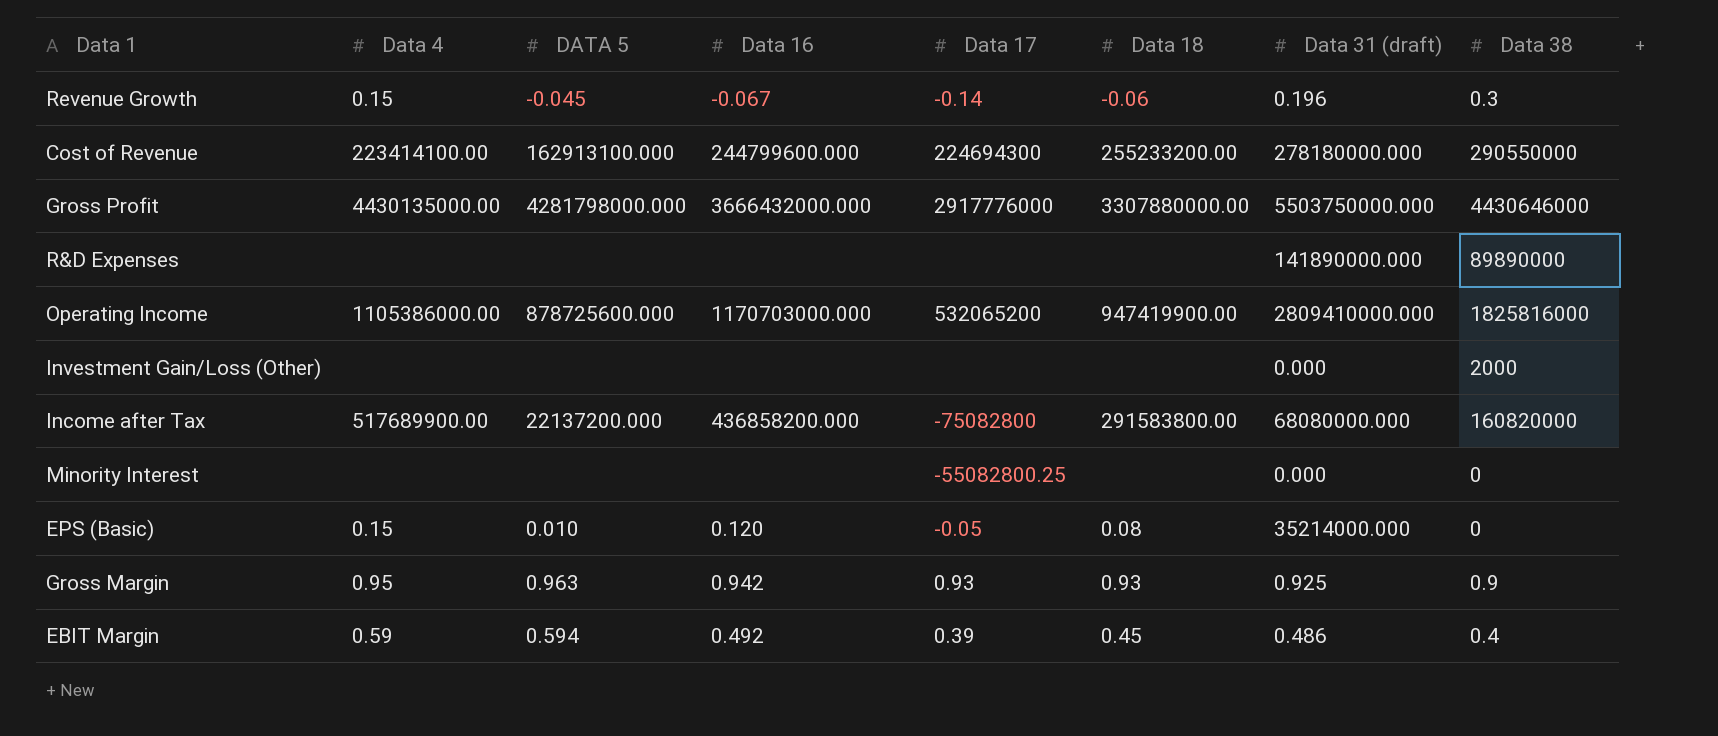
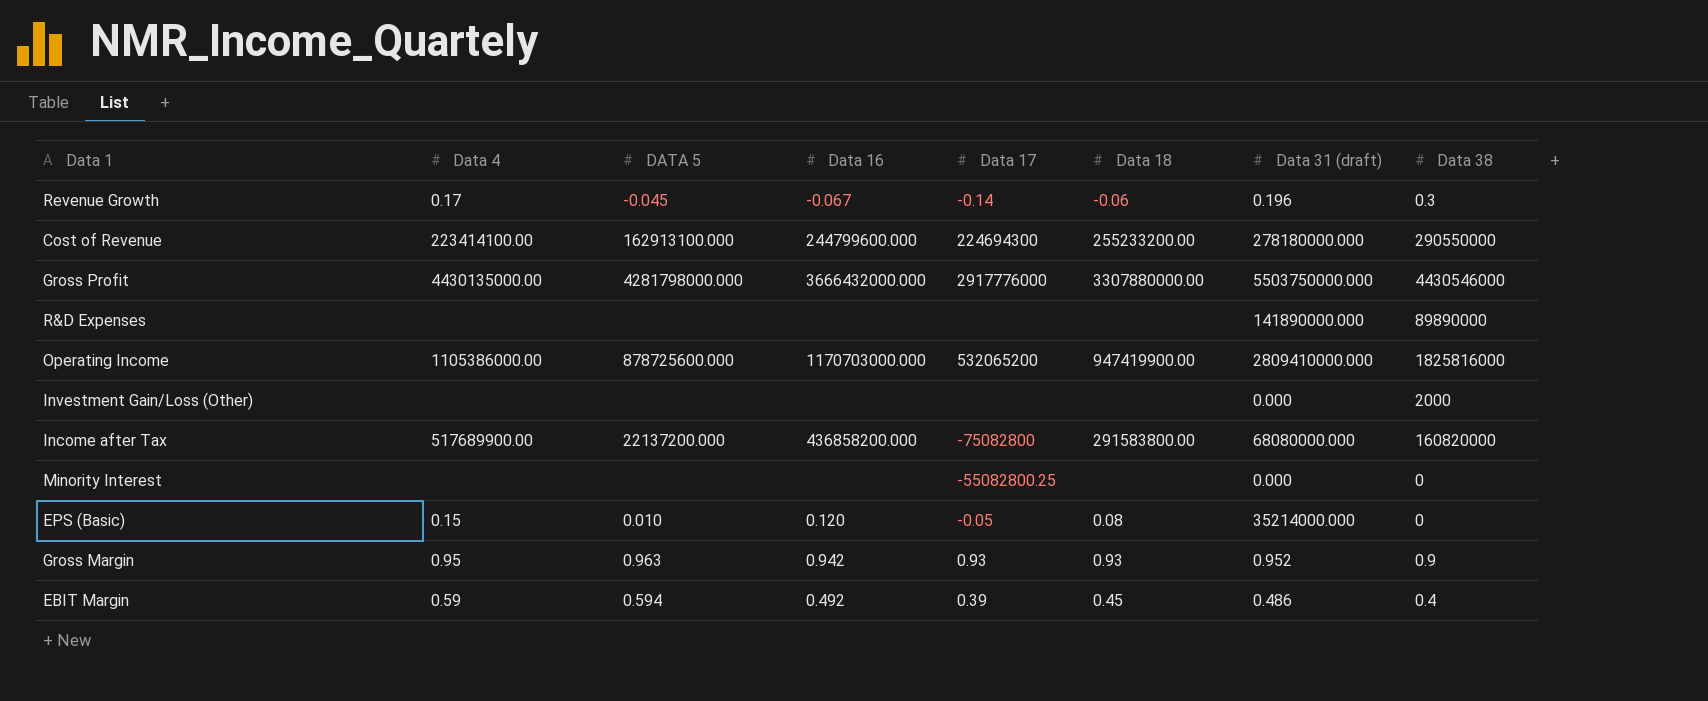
Revenue Growth | Data 4: 0.15 -> 0.17
Gross Profit | Data 38: 4430646000 -> 4430546000
Gross Margin | Data 31 (draft): 0.925 -> 0.952

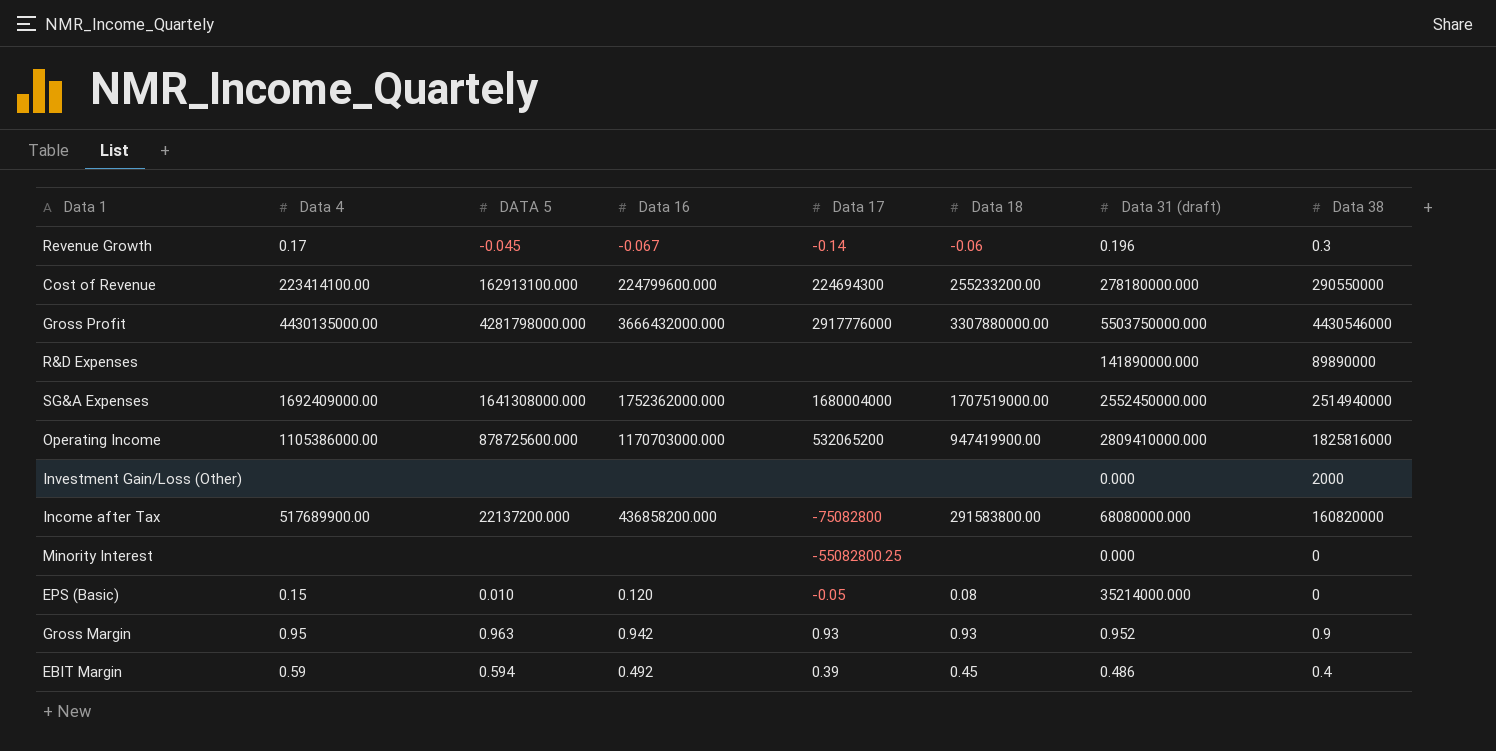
Cost of Revenue | Data 16: 244799600.000 -> 224799600.000
row SG&A Expenses: none -> 1692409000.00 | 1641308000.000 | 1752362000.000 | 1680004000 | 1707519000.00 | 2552450000.000 | 2514940000

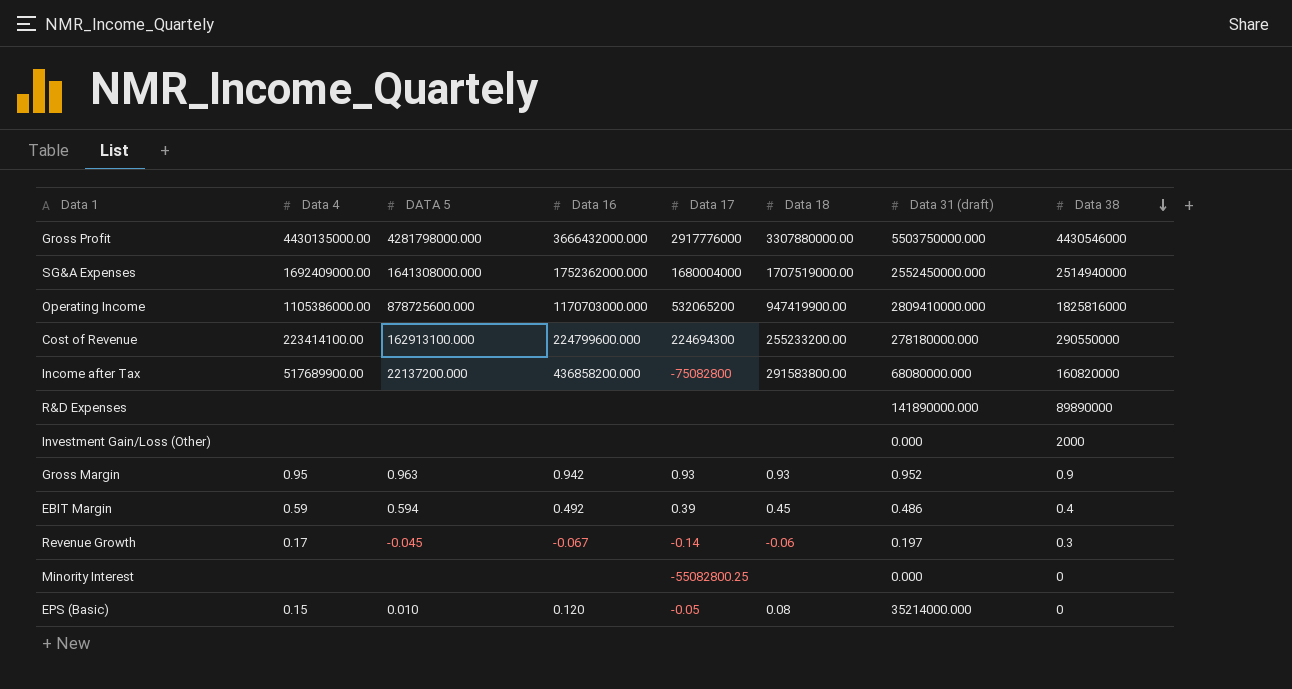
row order: none -> Data 38 descending
Revenue Growth | Data 31 (draft): 0.196 -> 0.197

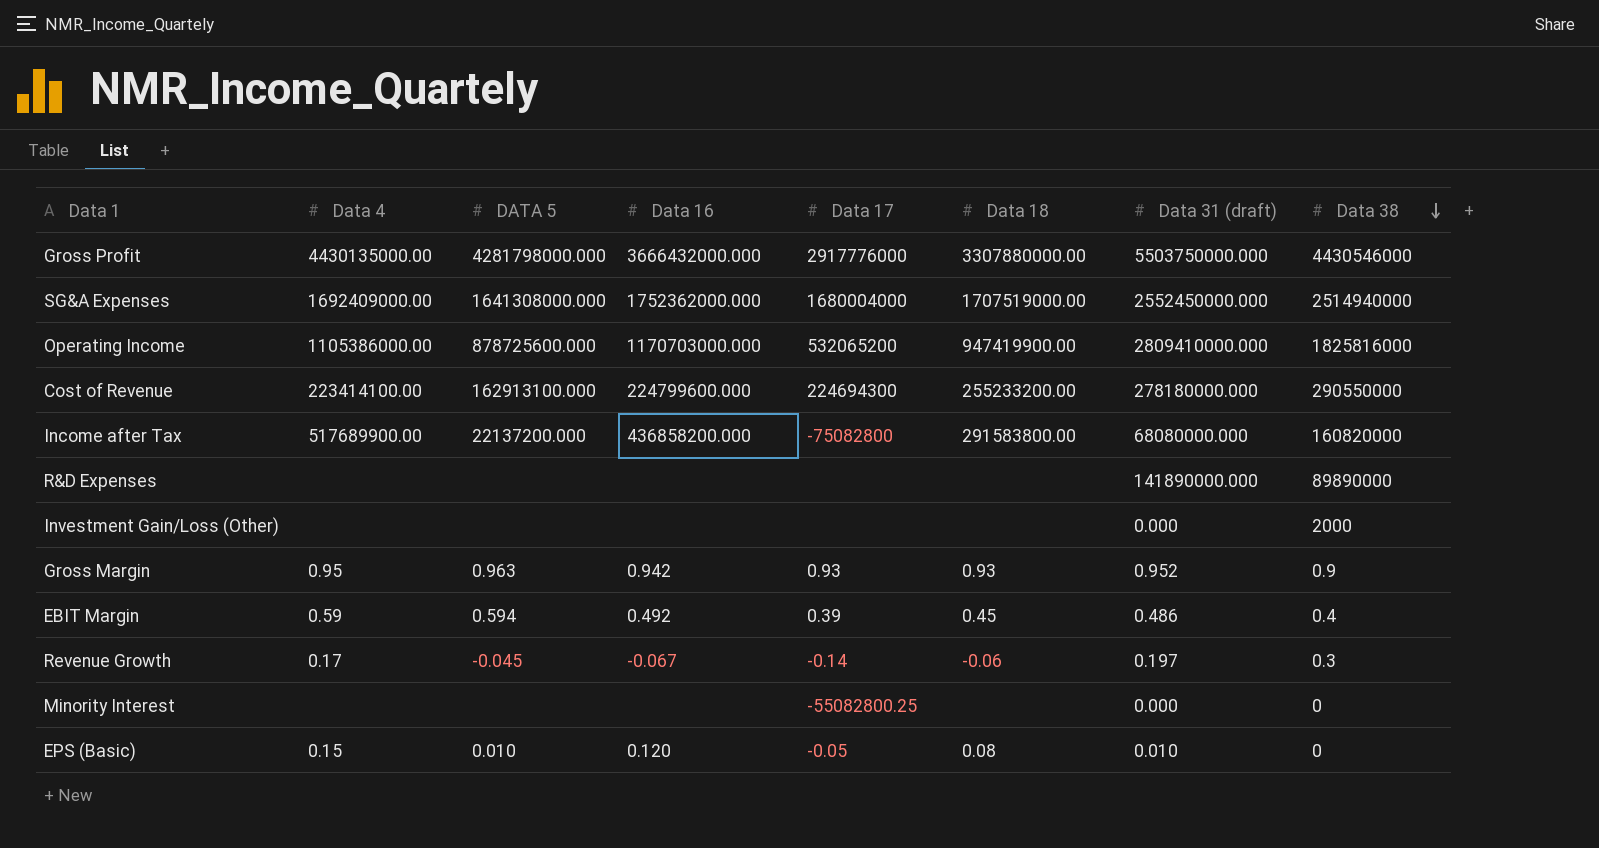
EPS (Basic) | Data 31 (draft): 35214000.000 -> 0.010

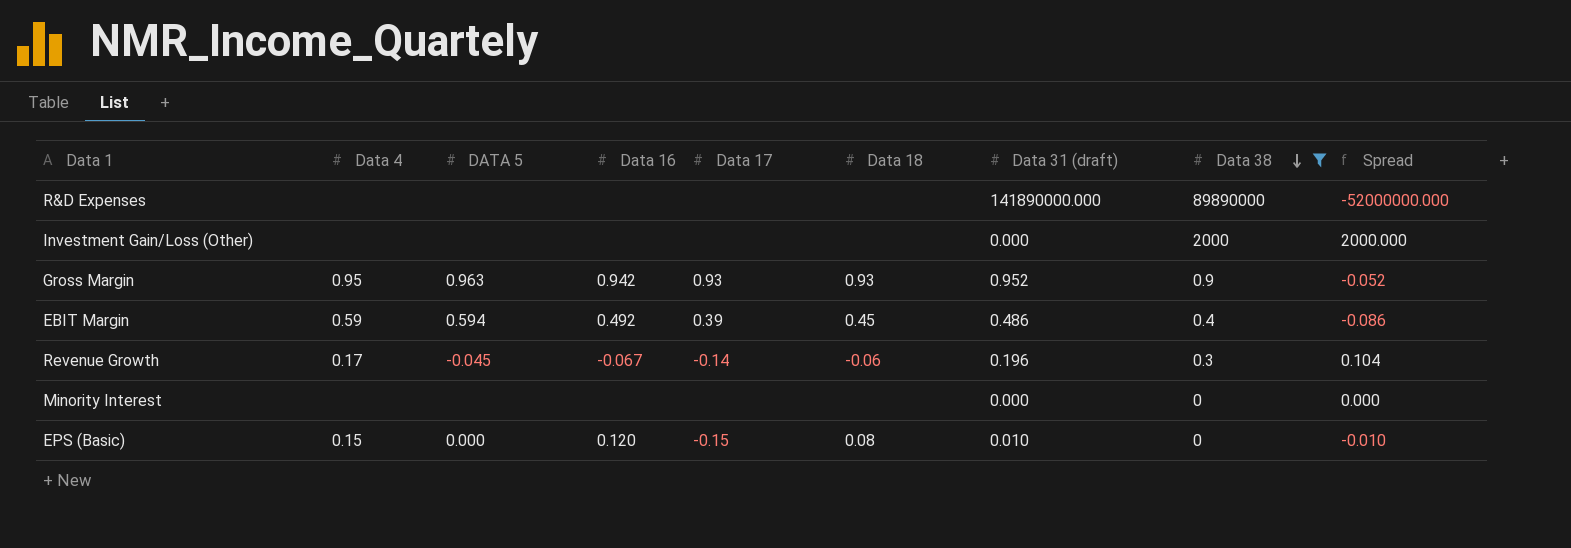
filter: none -> Data 38 <= 89890000
column Spread | formula: none -> [Data 38] - [Data 31 (draft)]
Revenue Growth | Data 31 (draft): 0.197 -> 0.196
Minority Interest | Data 17: -55082800.25 -> none
EPS (Basic) | DATA 5: 0.010 -> 0.000
EPS (Basic) | Data 17: -0.05 -> -0.15

